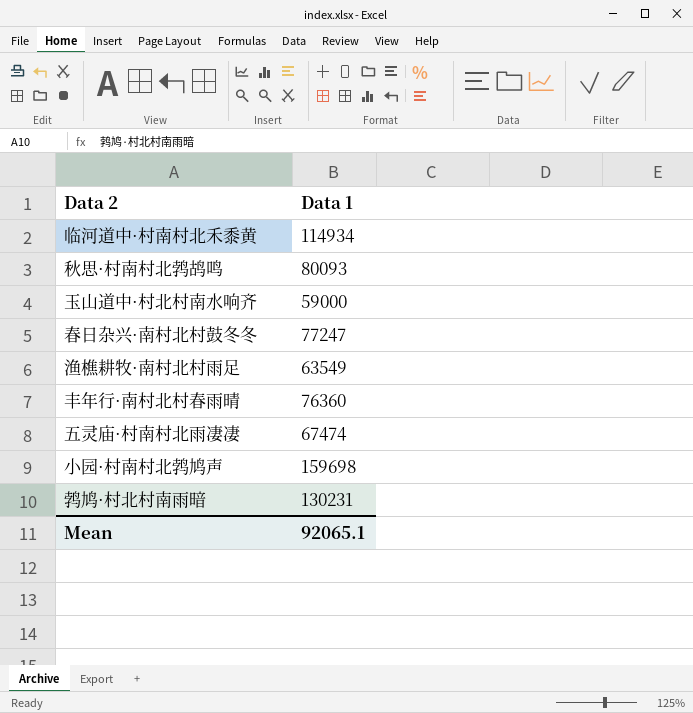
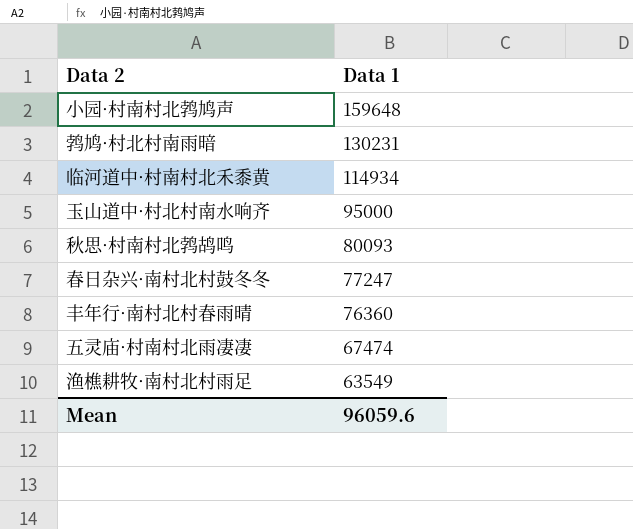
row order: none -> Data 1 descending
小园·村南村北鹁鸠声 | Data 1: 159698 -> 159648
玉山道中·村北村南水响齐 | Data 1: 59000 -> 95000
Mean | Data 1: 92065.1 -> 96059.6

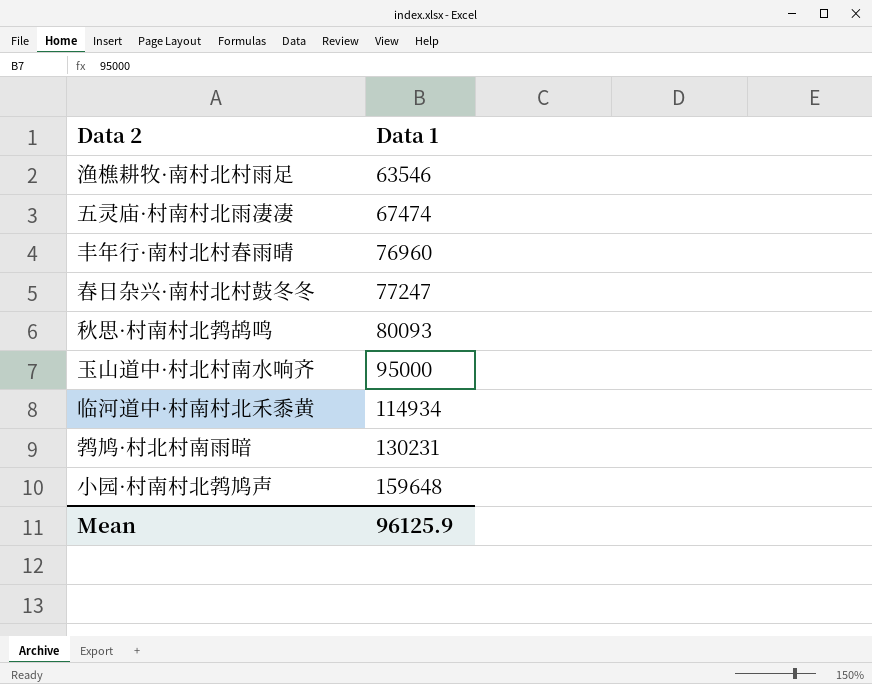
row order: Data 1 descending -> Data 1 ascending
渔樵耕牧·南村北村雨足 | Data 1: 63549 -> 63546
丰年行·南村北村春雨晴 | Data 1: 76360 -> 76960
Mean | Data 1: 96059.6 -> 96125.9

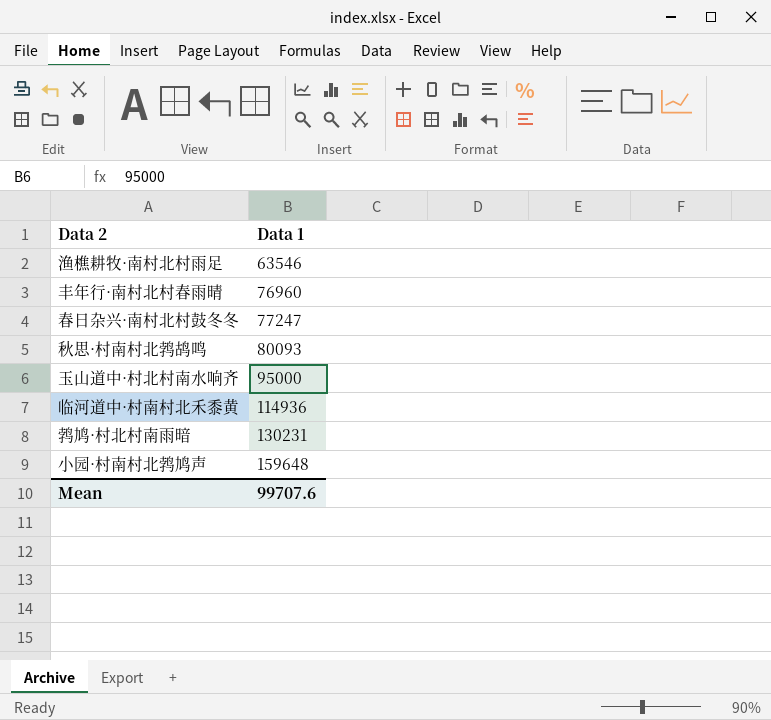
row 五灵庙·村南村北雨凄凄: 67474 -> none
临河道中·村南村北禾黍黄 | Data 1: 114934 -> 114936
Mean | Data 1: 96125.9 -> 99707.6

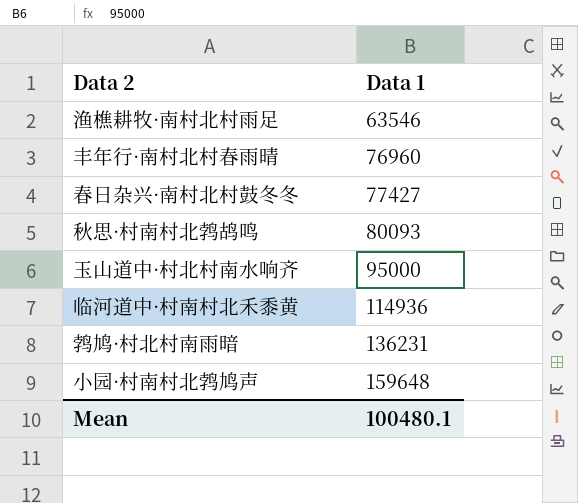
春日杂兴·南村北村鼓冬冬 | Data 1: 77247 -> 77427
鹁鸠·村北村南雨暗 | Data 1: 130231 -> 136231
Mean | Data 1: 99707.6 -> 100480.1

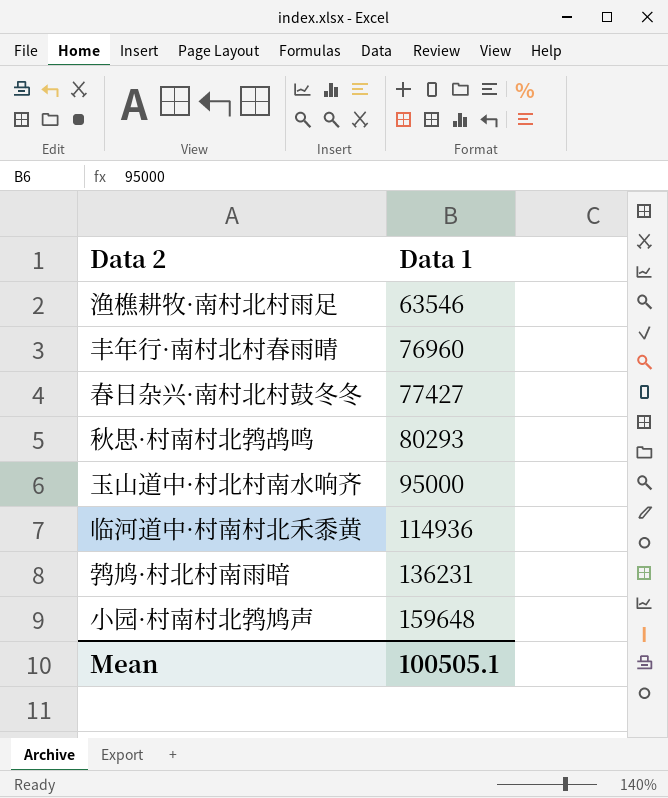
秋思·村南村北鹁鸪鸣 | Data 1: 80093 -> 80293
Mean | Data 1: 100480.1 -> 100505.1

